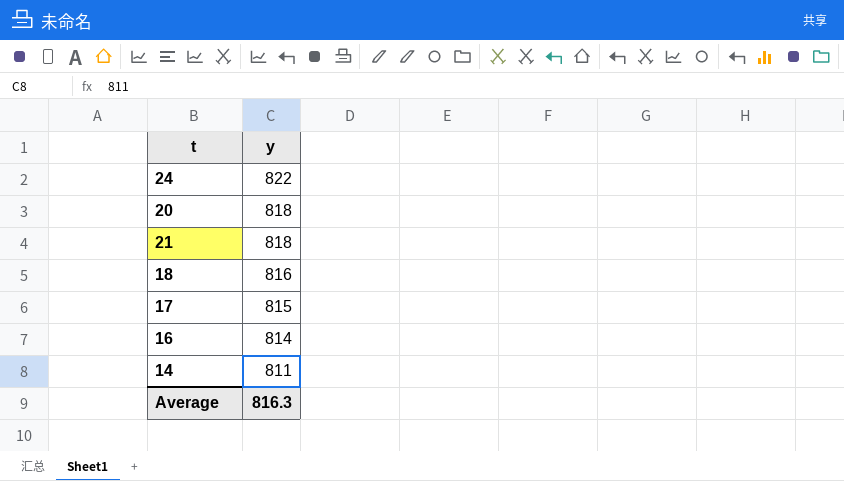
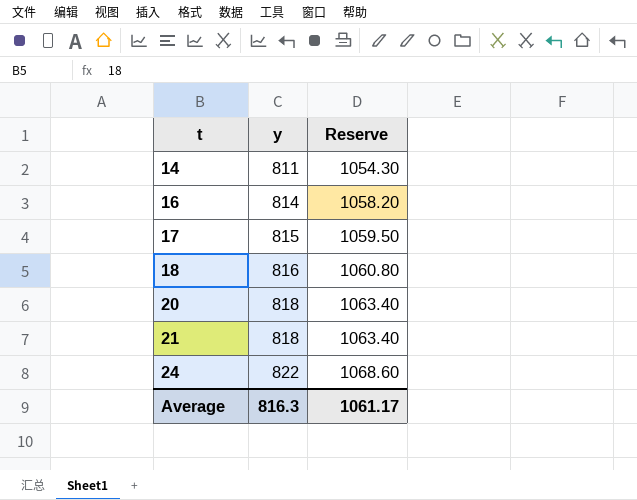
row order: y descending -> t ascending
column Reserve | formula: none -> [y] * 1.3

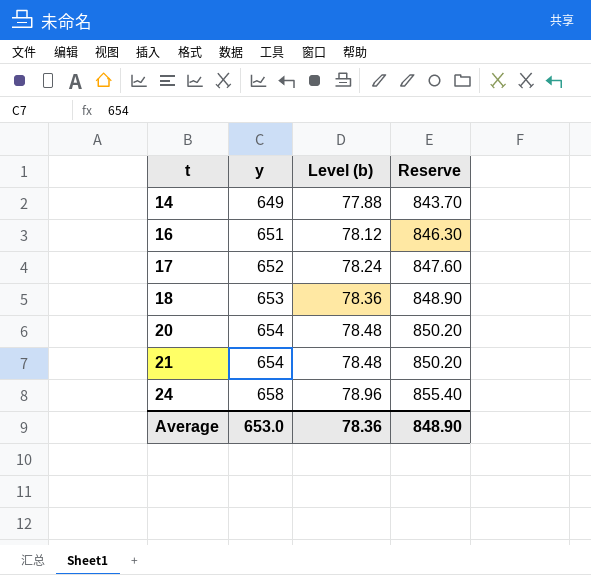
column Level (b) | formula: none -> [y] * 0.12
14 | y: 811 -> 649
14 | Reserve: 1054.30 -> 843.70
16 | y: 814 -> 651
16 | Reserve: 1058.20 -> 846.30
17 | y: 815 -> 652
17 | Reserve: 1059.50 -> 847.60
18 | y: 816 -> 653
18 | Reserve: 1060.80 -> 848.90
20 | y: 818 -> 654
20 | Reserve: 1063.40 -> 850.20
21 | y: 818 -> 654
21 | Reserve: 1063.40 -> 850.20
24 | y: 822 -> 658
24 | Reserve: 1068.60 -> 855.40
Average | y: 816.3 -> 653.0
Average | Reserve: 1061.17 -> 848.90

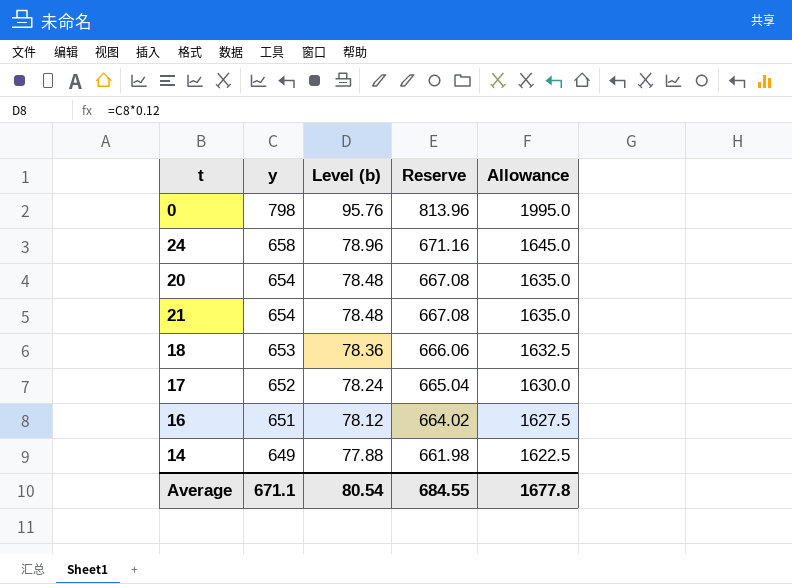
row order: t ascending -> y descending
column Reserve | formula: [y] * 1.3 -> [y] * 1.02
column Allowance | formula: none -> [y] * 2.5
row 0: none -> 798 | 95.76 | 813.96 | 1995.0
Average | y: 653.0 -> 671.1
Average | Level (b): 78.36 -> 80.54
Average | Reserve: 848.90 -> 684.55

